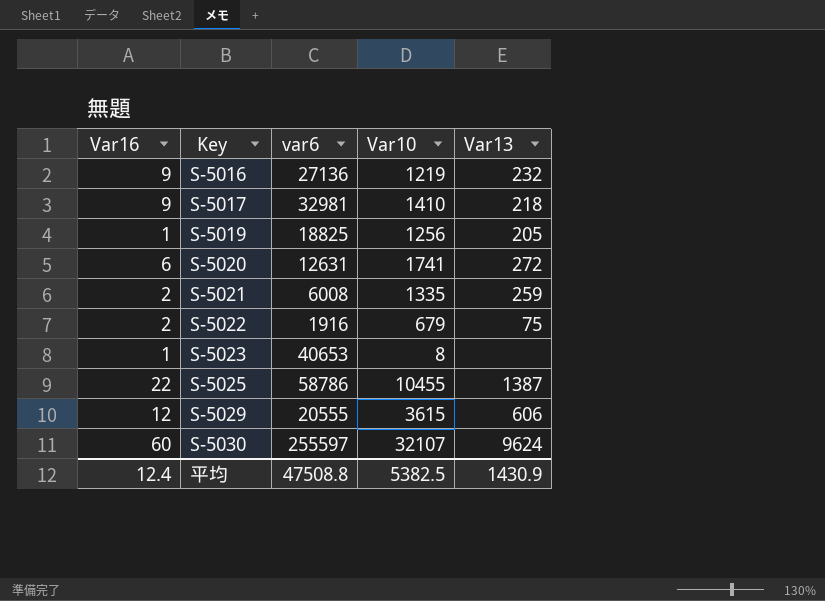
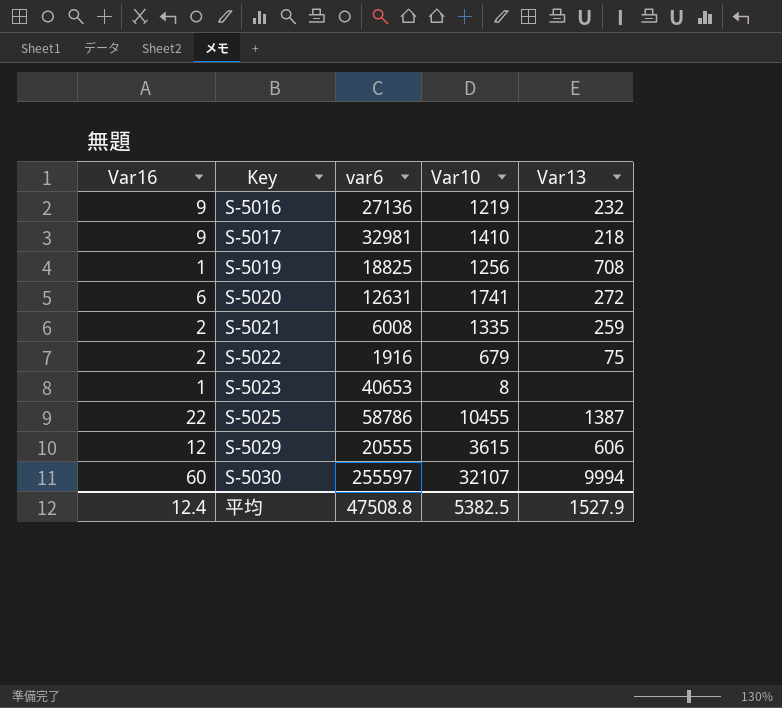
S-5019 | Var13: 205 -> 708
S-5030 | Var13: 9624 -> 9994
平均 | Var13: 1430.9 -> 1527.9

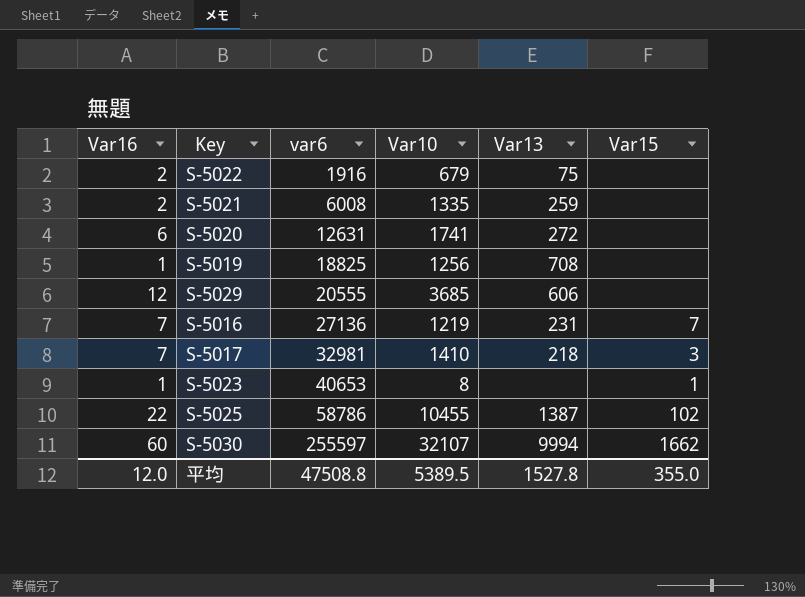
row order: Key ascending -> var6 ascending
column Var15 | position: none -> 6
S-5029 | Var10: 3615 -> 3685
S-5016 | Var16: 9 -> 7
S-5016 | Var13: 232 -> 231
S-5017 | Var16: 9 -> 7
平均 | Var16: 12.4 -> 12.0
平均 | Var10: 5382.5 -> 5389.5
平均 | Var13: 1527.9 -> 1527.8

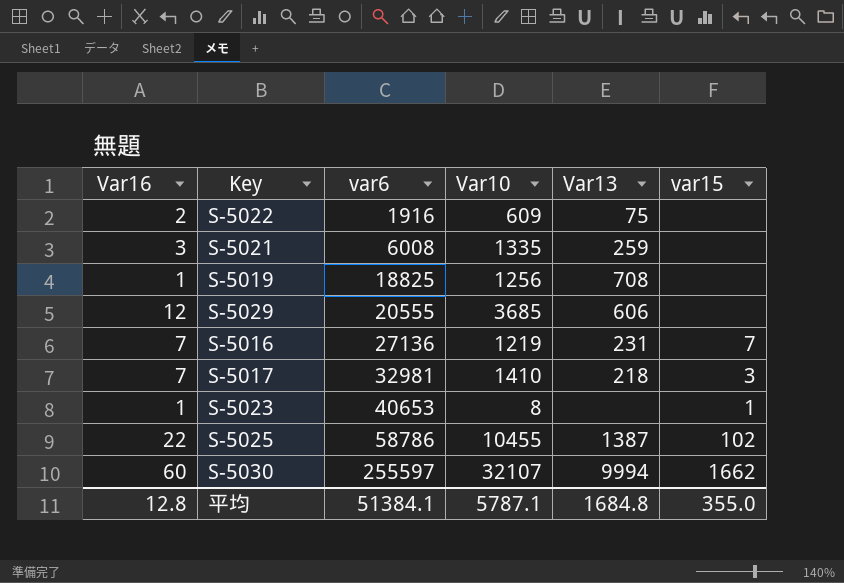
column name: Var15 -> var15
row S-5020: 6 | 12631 | 1741 | 272 | none -> none
S-5022 | Var10: 679 -> 609
S-5021 | Var16: 2 -> 3
平均 | Var16: 12.0 -> 12.8
平均 | var6: 47508.8 -> 51384.1
平均 | Var10: 5389.5 -> 5787.1
平均 | Var13: 1527.8 -> 1684.8

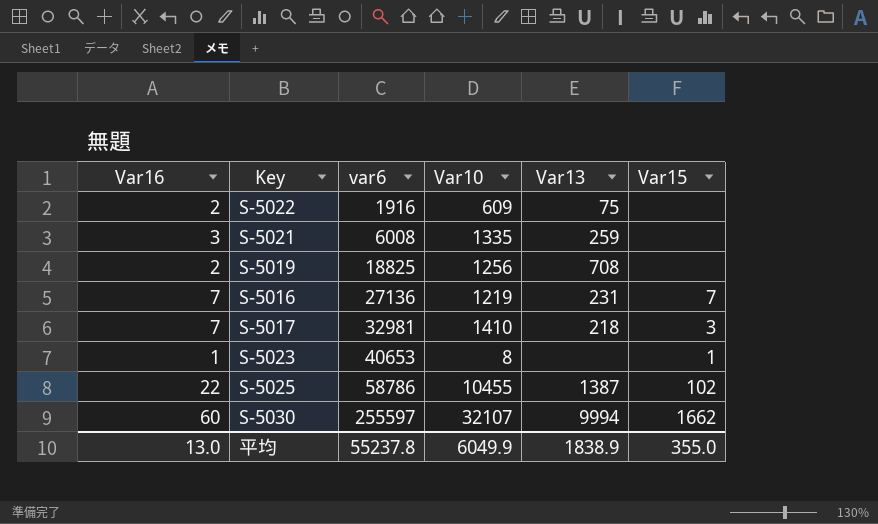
column name: var15 -> Var15
row S-5029: 12 | 20555 | 3685 | 606 | none -> none
S-5019 | Var16: 1 -> 2
平均 | Var16: 12.8 -> 13.0
平均 | var6: 51384.1 -> 55237.8
平均 | Var10: 5787.1 -> 6049.9
平均 | Var13: 1684.8 -> 1838.9

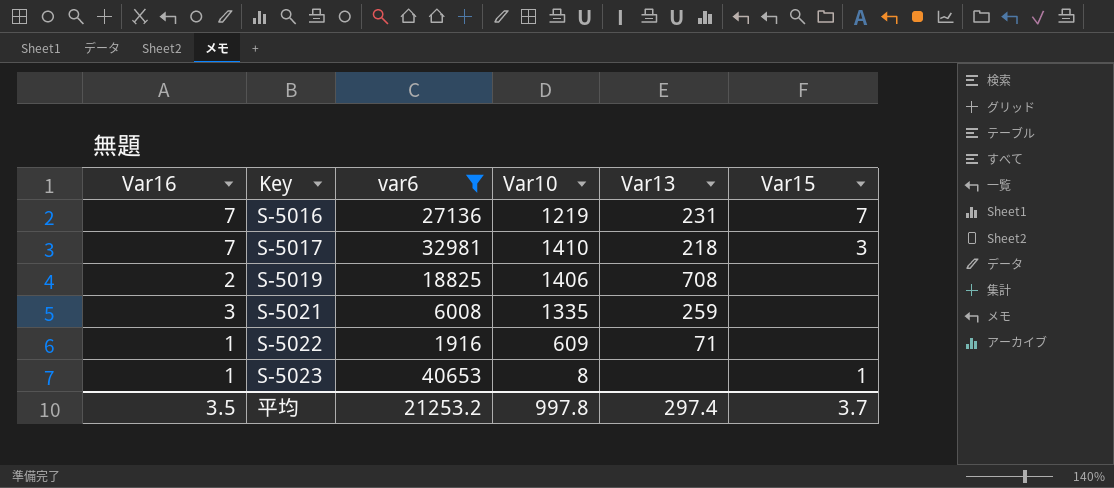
filter: none -> var6 <= 40653
row order: var6 ascending -> Key ascending
S-5019 | Var10: 1256 -> 1406
S-5022 | Var16: 2 -> 1
S-5022 | Var13: 75 -> 71
平均 | Var16: 13.0 -> 3.5
平均 | var6: 55237.8 -> 21253.2
平均 | Var10: 6049.9 -> 997.8
平均 | Var13: 1838.9 -> 297.4
平均 | Var15: 355.0 -> 3.7

